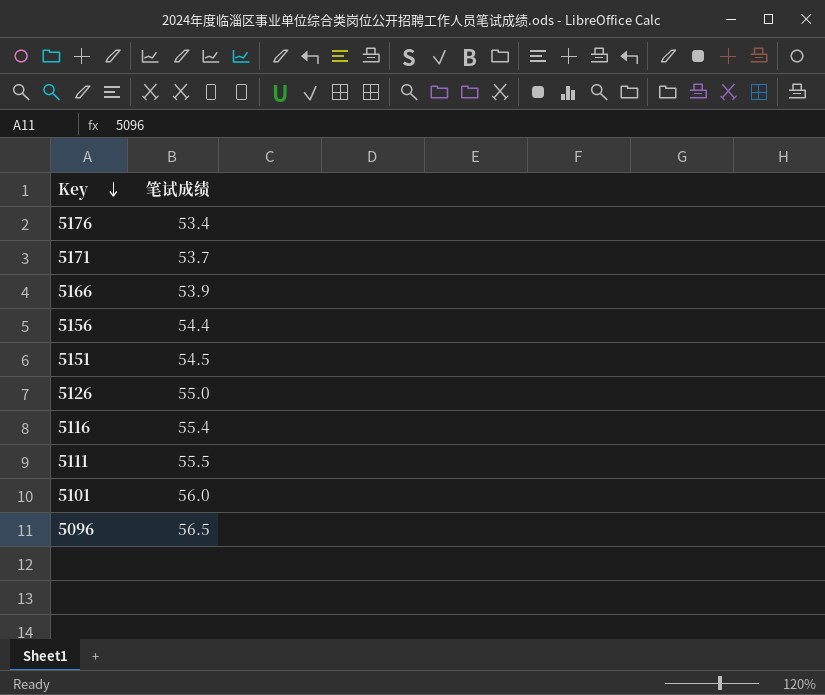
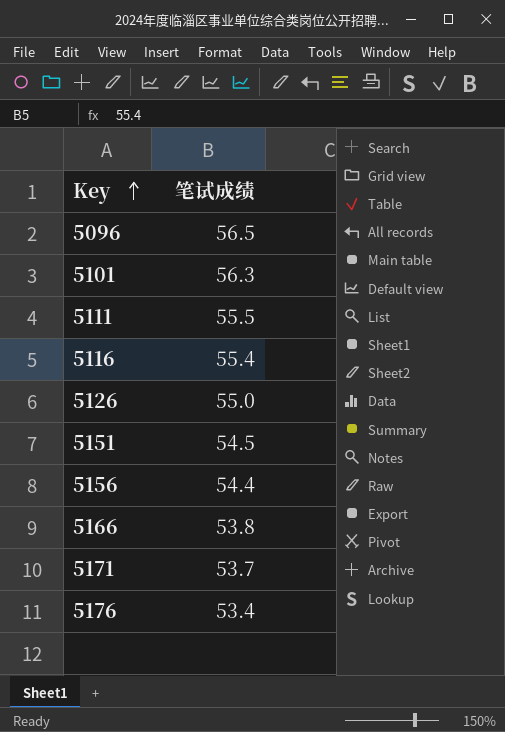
row order: Key descending -> Key ascending
5101 | 笔试成绩: 56.0 -> 56.3
5166 | 笔试成绩: 53.9 -> 53.8

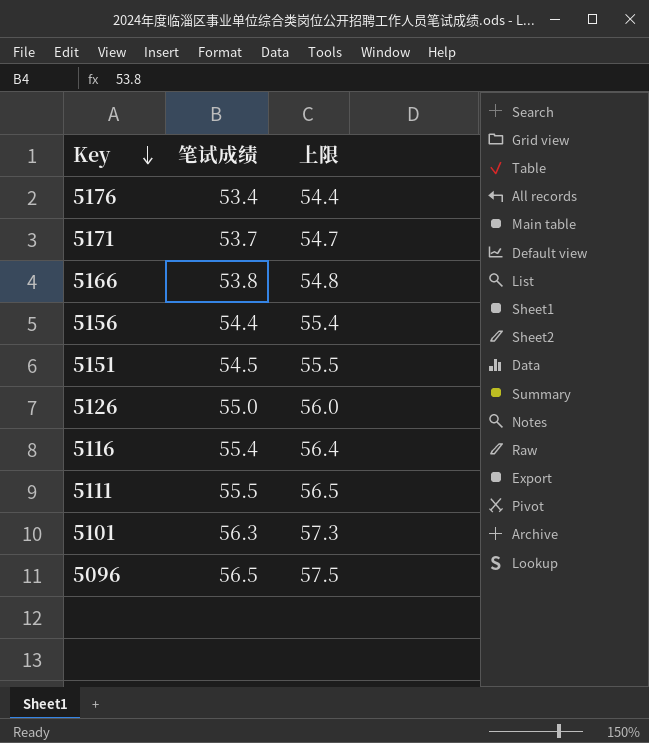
row order: Key ascending -> Key descending
column 上限 | formula: none -> [笔试成绩] + 1

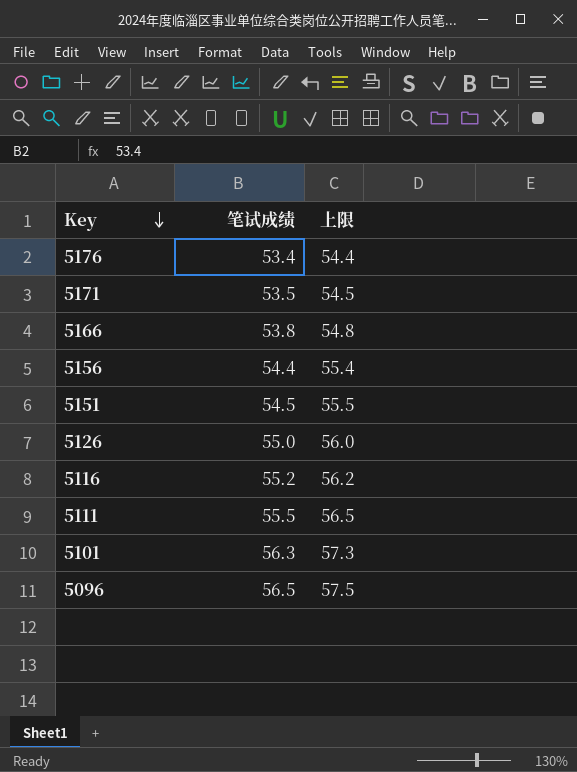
5171 | 笔试成绩: 53.7 -> 53.5
5171 | 上限: 54.7 -> 54.5
5116 | 笔试成绩: 55.4 -> 55.2
5116 | 上限: 56.4 -> 56.2

